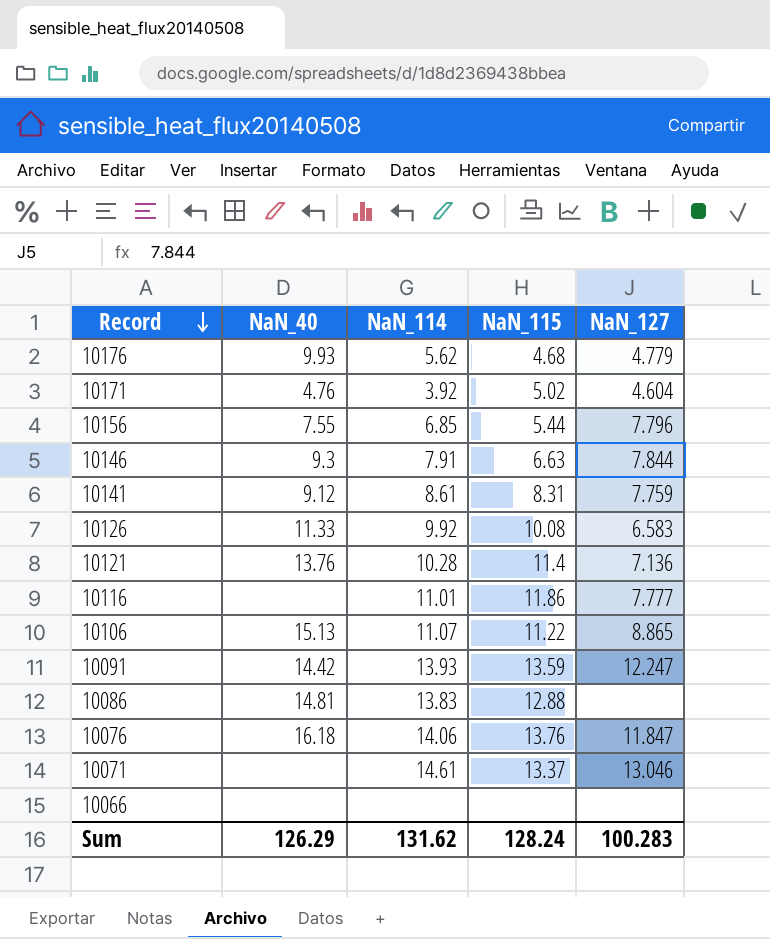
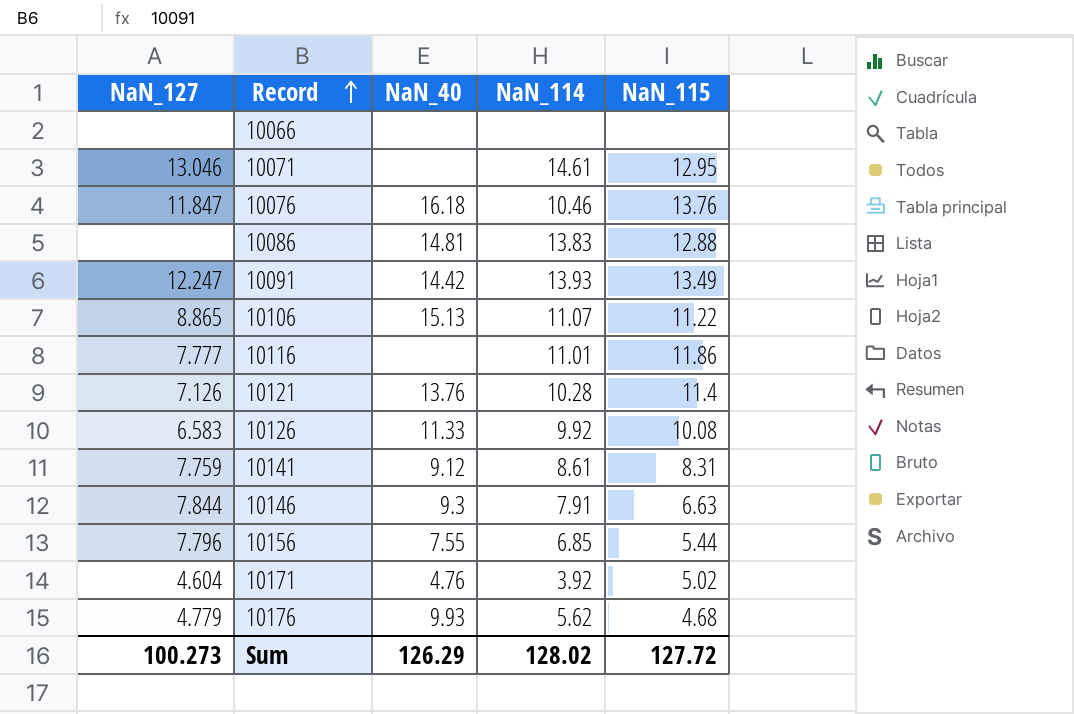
row order: Record descending -> Record ascending
column NaN_127 | position: 5 -> 1
10071 | NaN_115: 13.37 -> 12.95
10076 | NaN_114: 14.06 -> 10.46
10091 | NaN_115: 13.59 -> 13.49
10121 | NaN_127: 7.136 -> 7.126
Sum | NaN_127: 100.283 -> 100.273
Sum | NaN_114: 131.62 -> 128.02
Sum | NaN_115: 128.24 -> 127.72

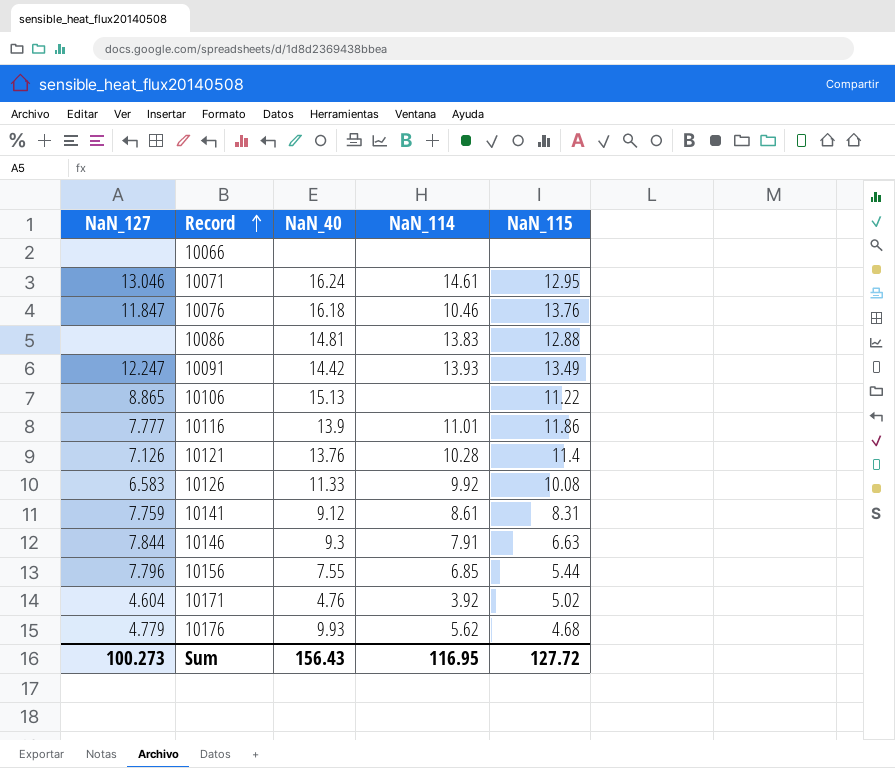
10071 | NaN_40: none -> 16.24
10106 | NaN_114: 11.07 -> none
10116 | NaN_40: none -> 13.9
Sum | NaN_40: 126.29 -> 156.43
Sum | NaN_114: 128.02 -> 116.95

